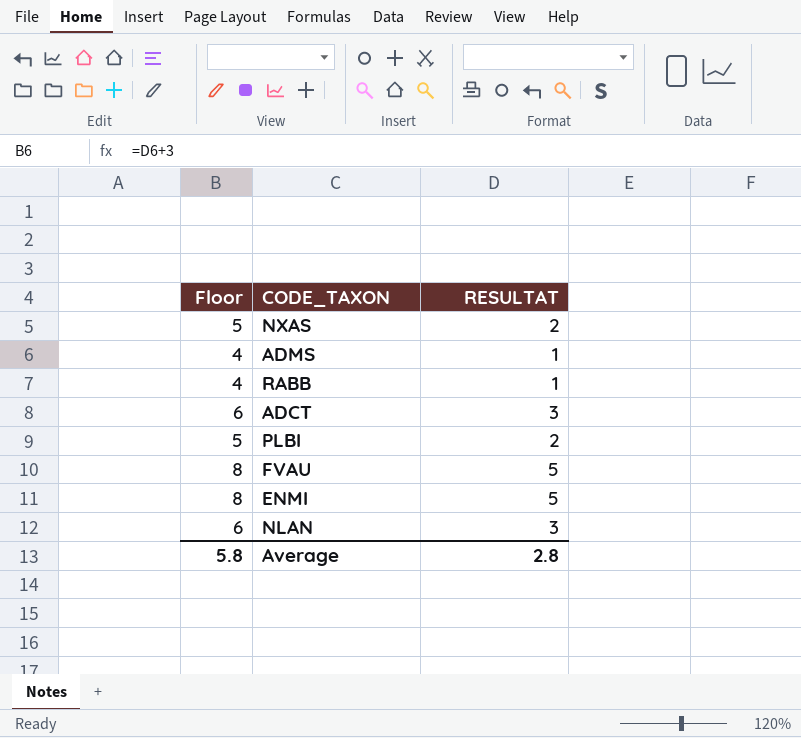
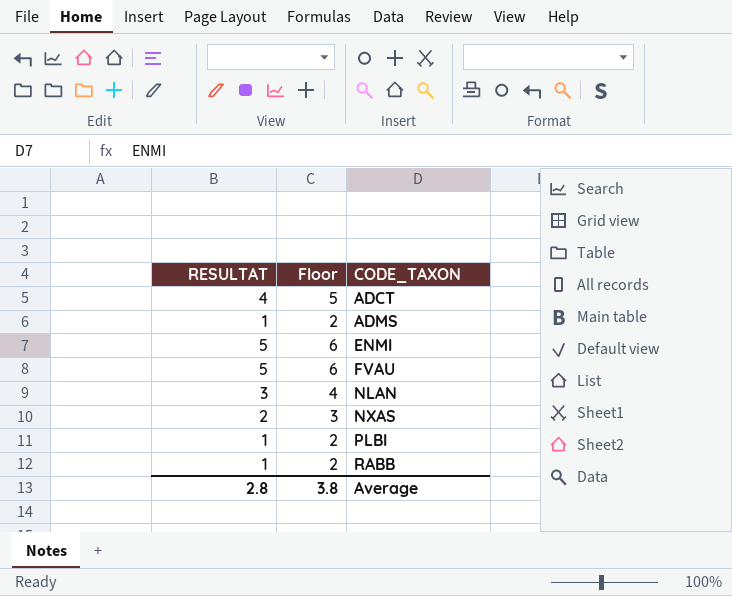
row order: none -> CODE_TAXON ascending
column RESULTAT | position: 3 -> 1
column Floor | formula: [RESULTAT] + 3 -> [RESULTAT] + 1
ADCT | RESULTAT: 3 -> 4
PLBI | RESULTAT: 2 -> 1
Average | Floor: 5.8 -> 3.8

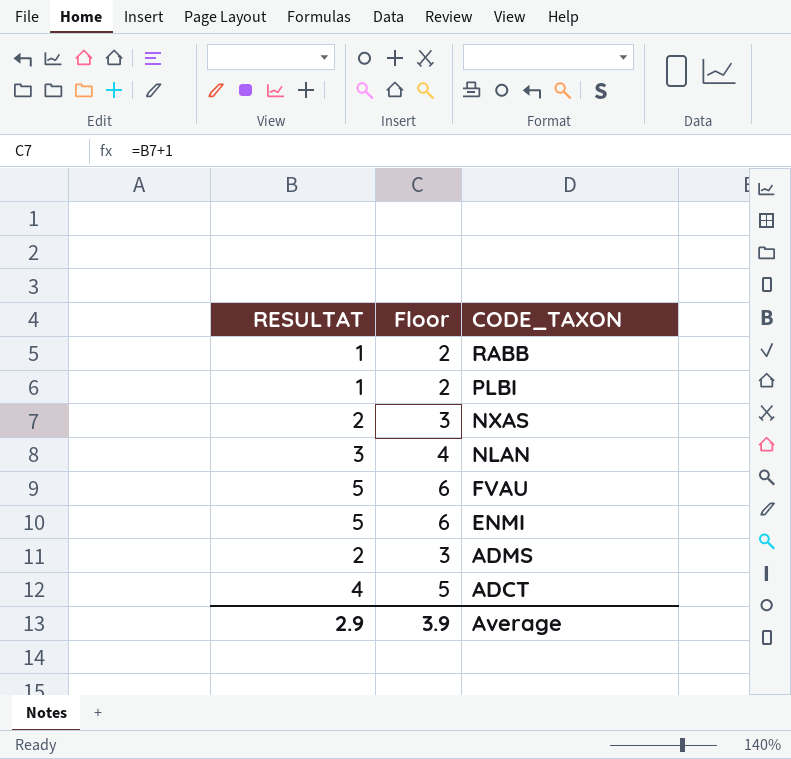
row order: CODE_TAXON ascending -> CODE_TAXON descending
ADMS | RESULTAT: 1 -> 2
ADMS | Floor: 2 -> 3
Average | RESULTAT: 2.8 -> 2.9
Average | Floor: 3.8 -> 3.9

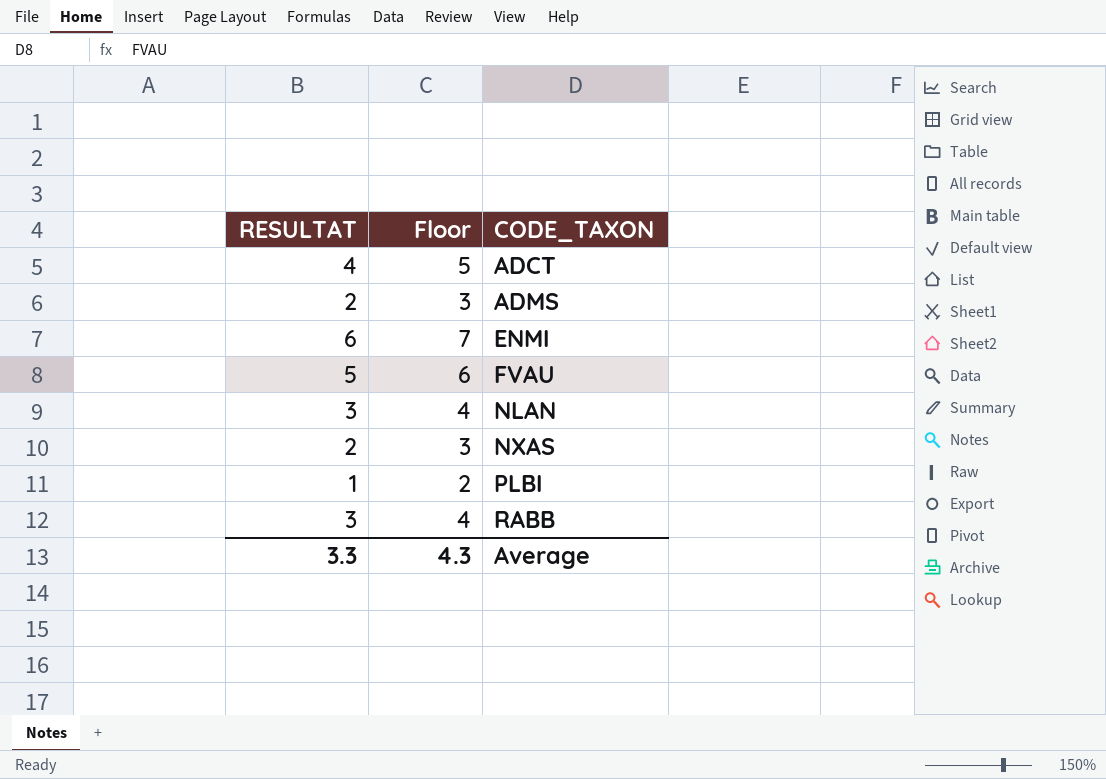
row order: CODE_TAXON descending -> CODE_TAXON ascending
ENMI | RESULTAT: 5 -> 6
ENMI | Floor: 6 -> 7
RABB | RESULTAT: 1 -> 3
RABB | Floor: 2 -> 4
Average | RESULTAT: 2.9 -> 3.3
Average | Floor: 3.9 -> 4.3

